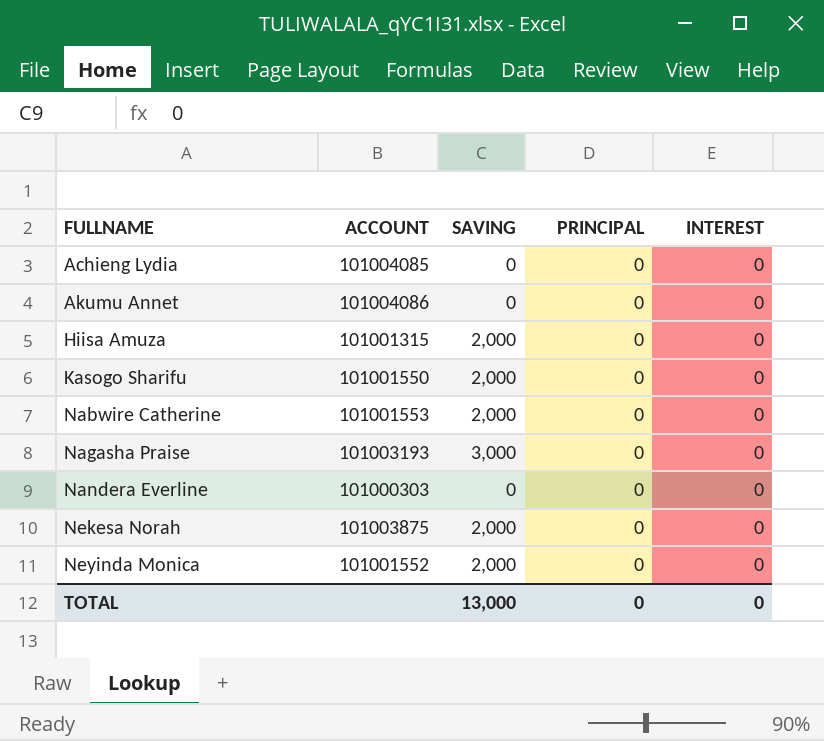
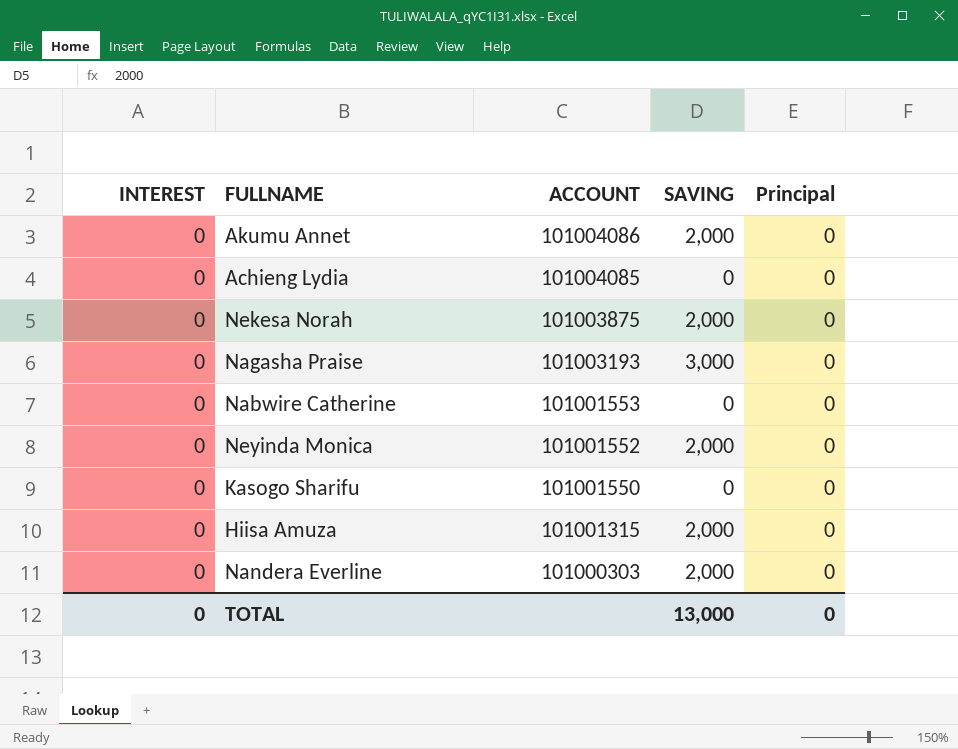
row order: FULLNAME ascending -> ACCOUNT descending
column INTEREST | position: 5 -> 1
column name: PRINCIPAL -> Principal
Akumu Annet | SAVING: 0 -> 2,000
Nabwire Catherine | SAVING: 2,000 -> 0
Kasogo Sharifu | SAVING: 2,000 -> 0
Nandera Everline | SAVING: 0 -> 2,000

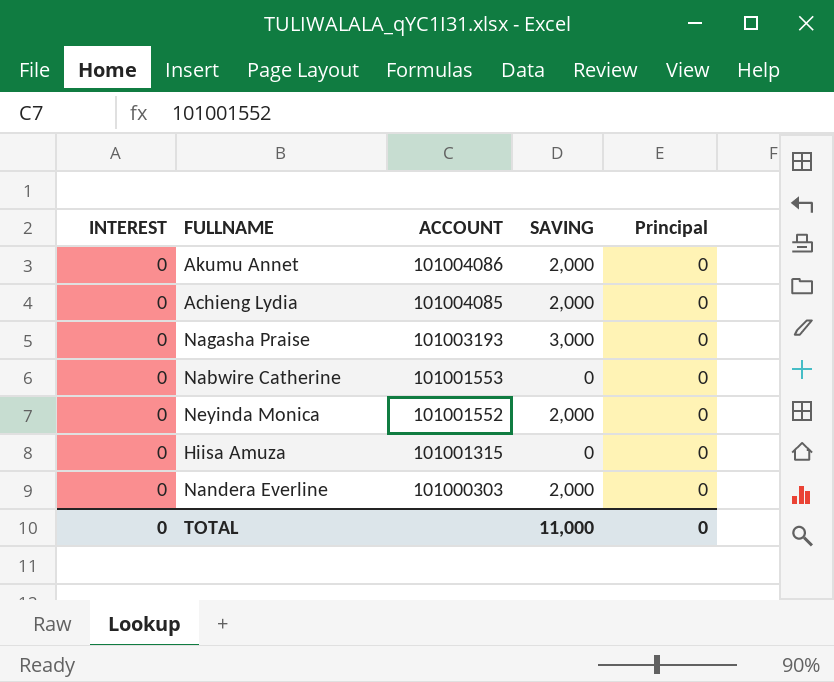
row Nekesa Norah: 0 | 101003875 | 2,000 | 0 -> none
row Kasogo Sharifu: 0 | 101001550 | 0 | 0 -> none
Achieng Lydia | SAVING: 0 -> 2,000
Hiisa Amuza | SAVING: 2,000 -> 0
TOTAL | SAVING: 13,000 -> 11,000

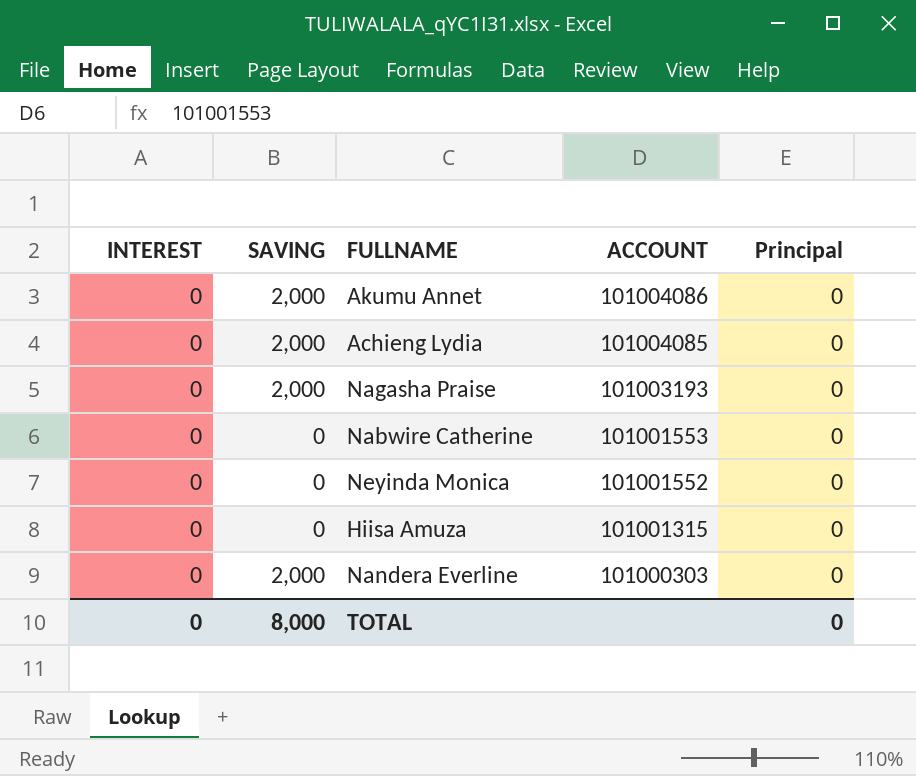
column SAVING | position: 4 -> 2
Nagasha Praise | SAVING: 3,000 -> 2,000
Neyinda Monica | SAVING: 2,000 -> 0
TOTAL | SAVING: 11,000 -> 8,000

